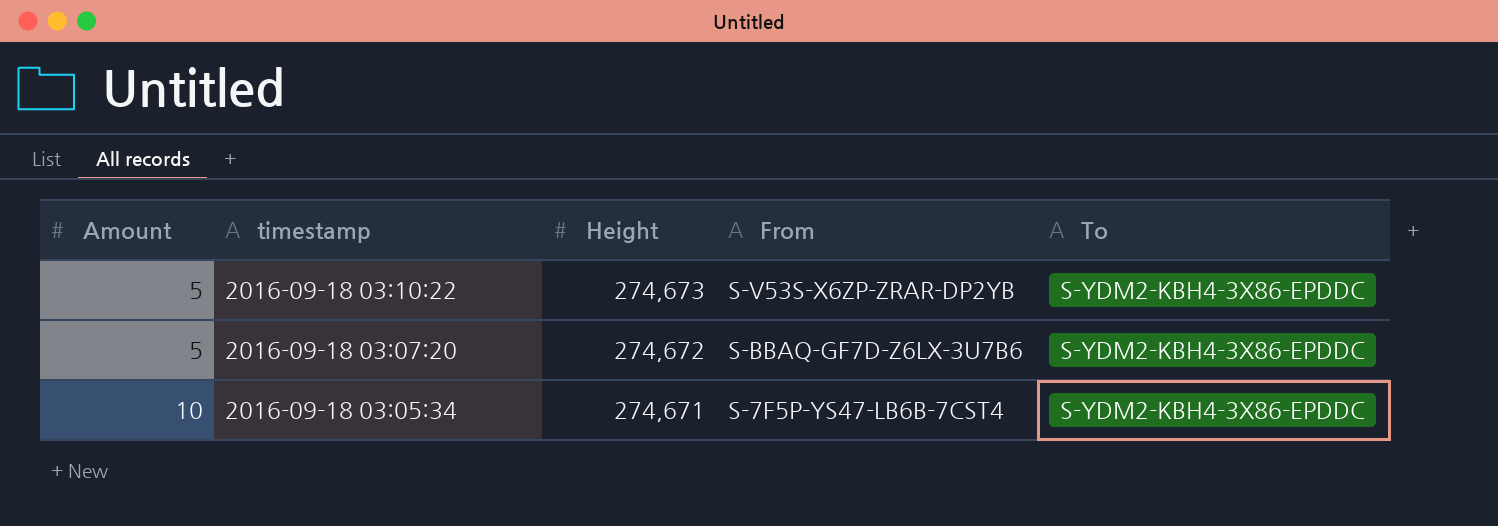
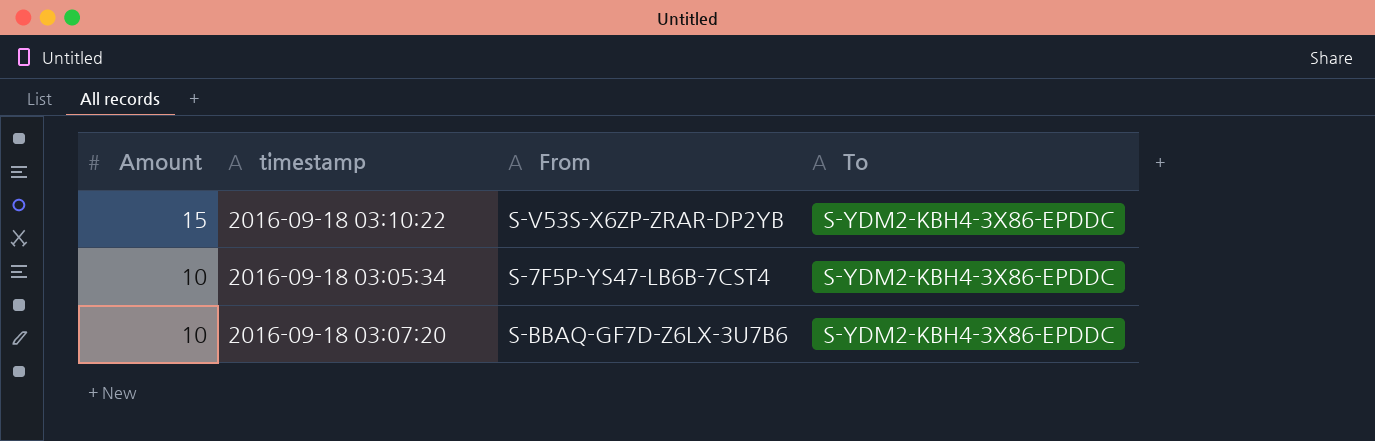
row order: Amount ascending -> Amount descending
column Height | position: 3 -> none
2016-09-18 03:10:22 | Amount: 5 -> 15
2016-09-18 03:07:20 | Amount: 5 -> 10

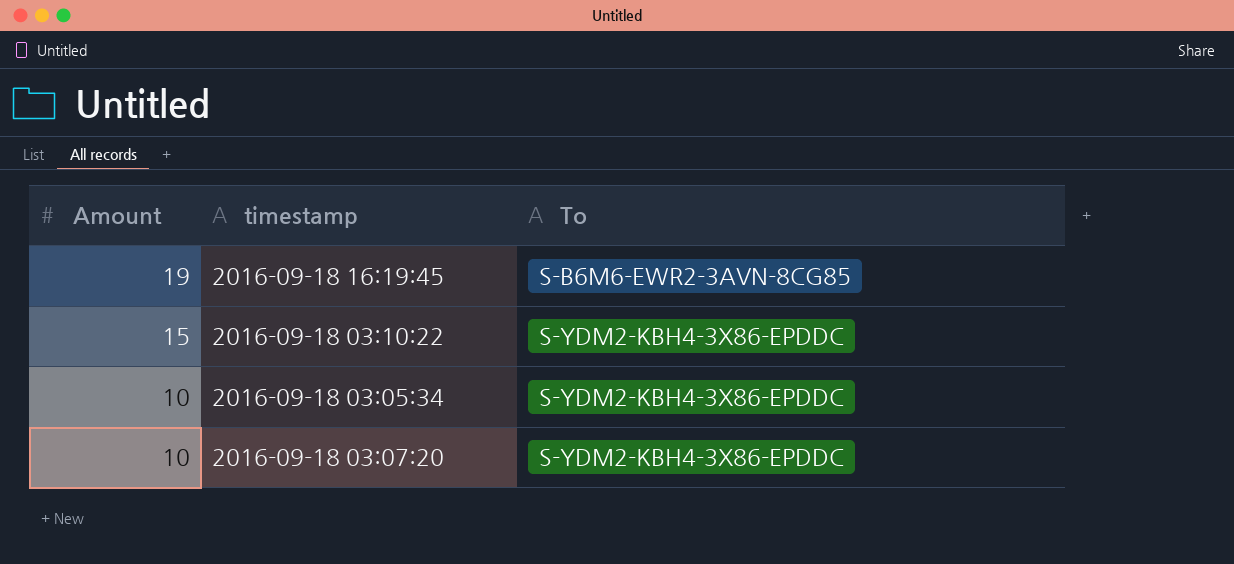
column From | position: 3 -> none
row 2016-09-18 16:19:45: none -> 19 | S-B6M6-EWR2-3AVN-8CG85

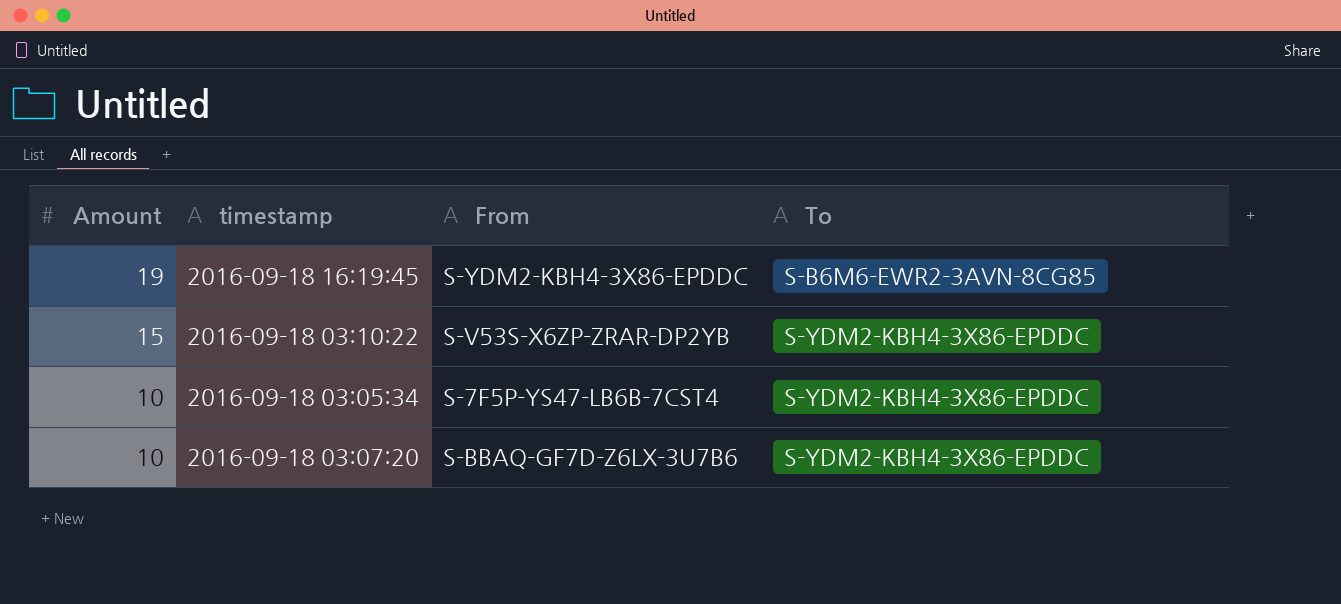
column From | position: none -> 3

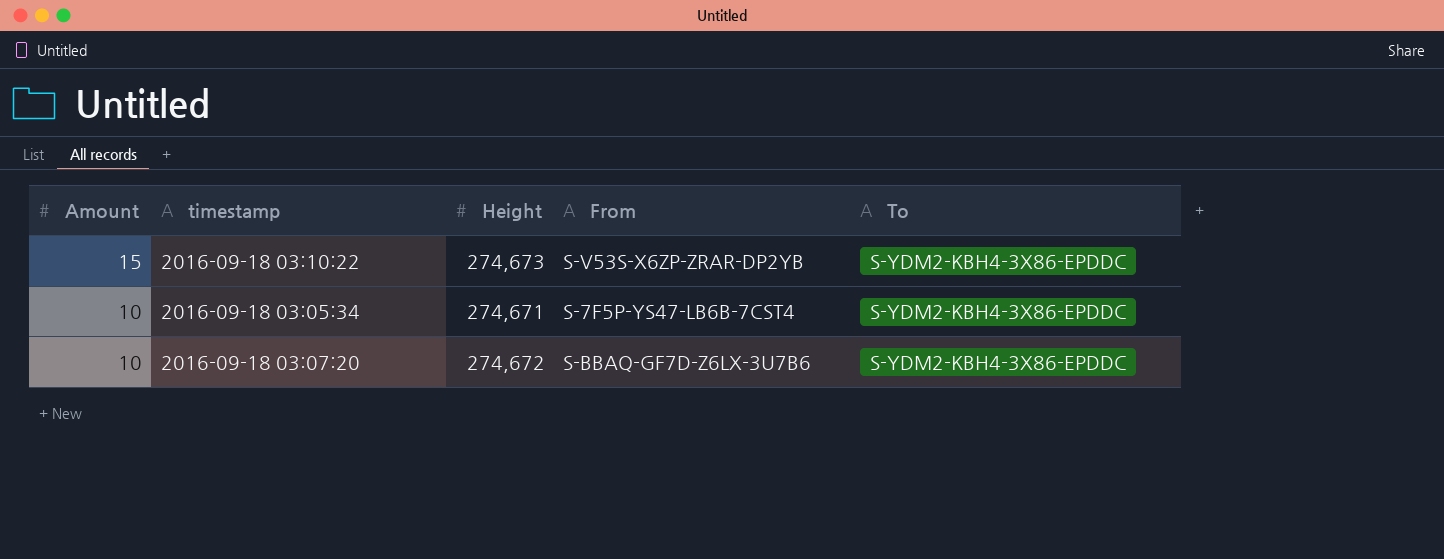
column Height | position: none -> 3
row 2016-09-18 16:19:45: 19 | S-YDM2-KBH4-3X86-EPDDC | S-B6M6-EWR2-3AVN-8CG85 -> none

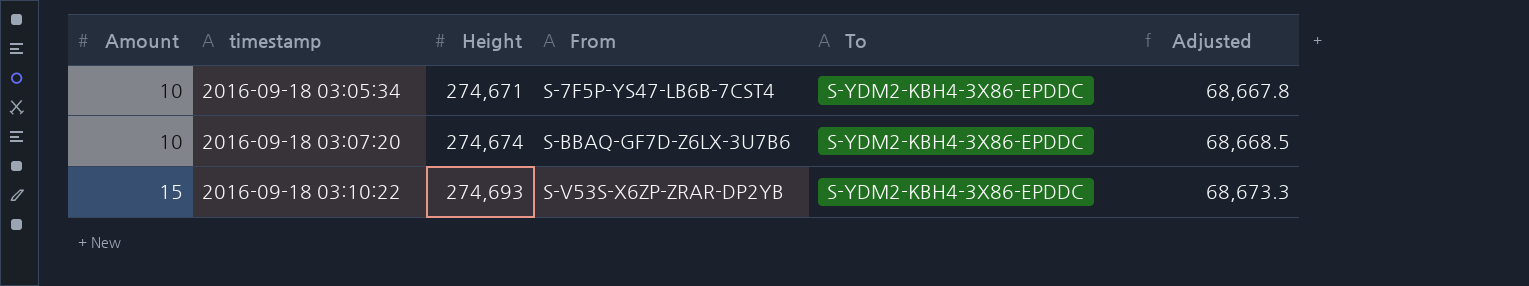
row order: Amount descending -> Amount ascending
column Adjusted | formula: none -> [Height] * 0.25
2016-09-18 03:07:20 | Height: 274,672 -> 274,674
2016-09-18 03:10:22 | Height: 274,673 -> 274,693

